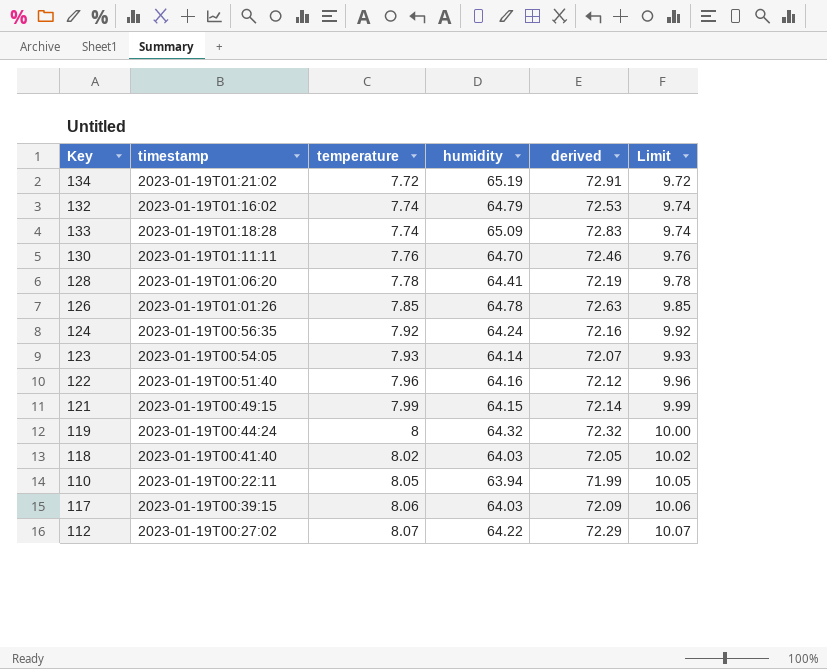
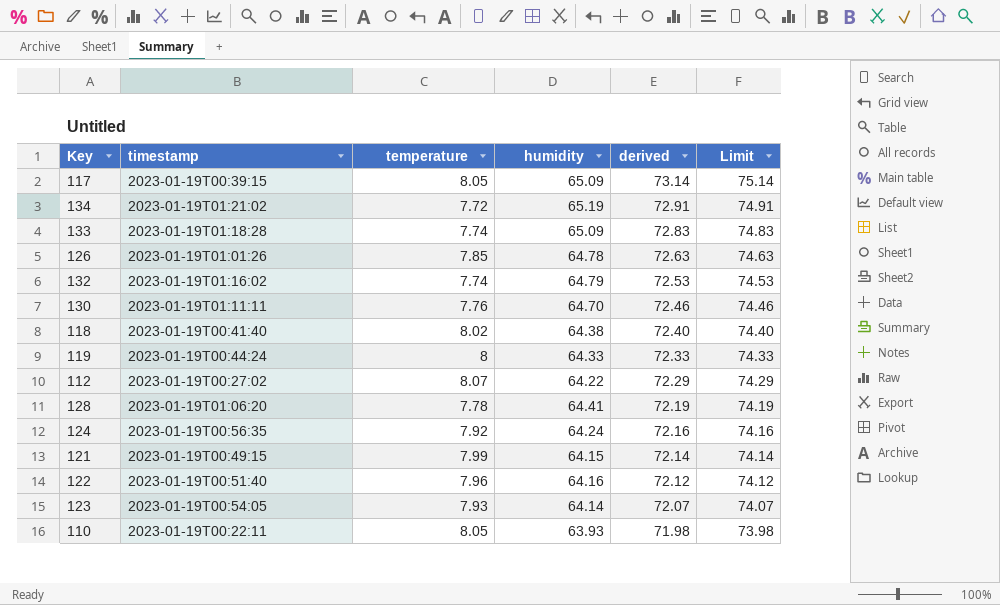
row order: temperature ascending -> derived descending
column Limit | formula: [temperature] + 2 -> [derived] + 2
117 | temperature: 8.06 -> 8.05
117 | humidity: 64.03 -> 65.09
117 | derived: 72.09 -> 73.14
118 | humidity: 64.03 -> 64.38
118 | derived: 72.05 -> 72.40
119 | humidity: 64.32 -> 64.33
119 | derived: 72.32 -> 72.33
110 | humidity: 63.94 -> 63.93
110 | derived: 71.99 -> 71.98

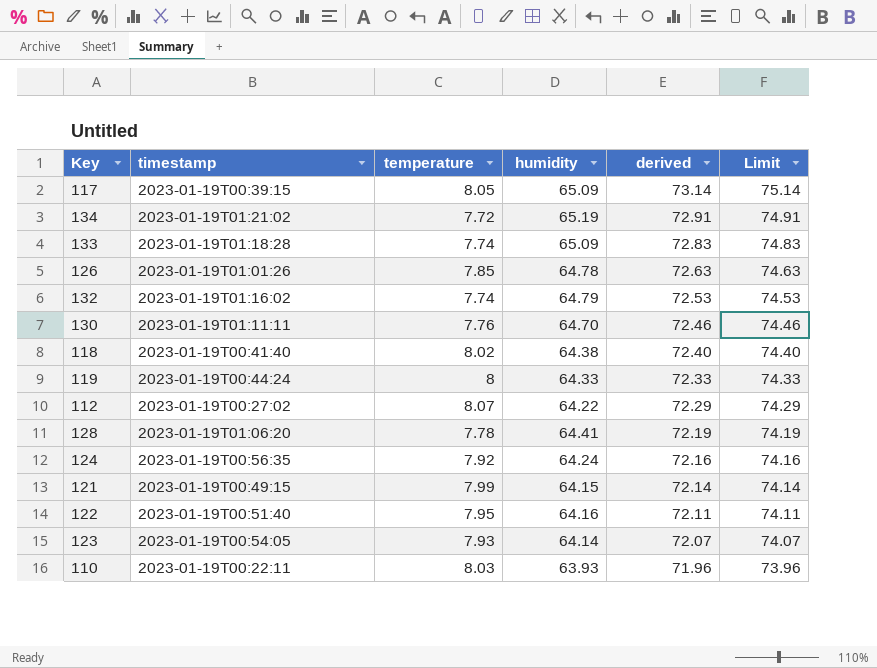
122 | temperature: 7.96 -> 7.95
122 | derived: 72.12 -> 72.11
122 | Limit: 74.12 -> 74.11
110 | temperature: 8.05 -> 8.03
110 | derived: 71.98 -> 71.96
110 | Limit: 73.98 -> 73.96

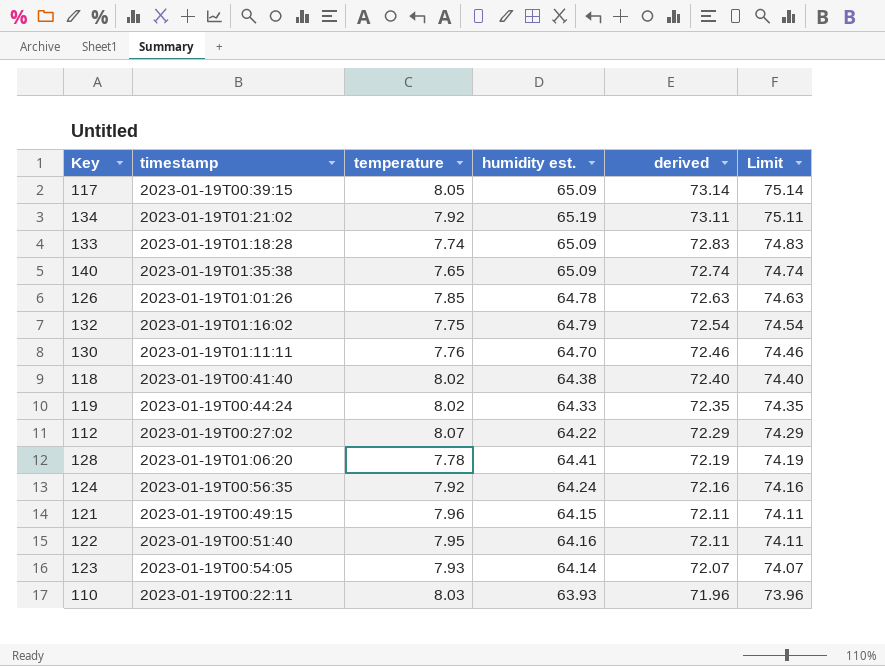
column name: humidity -> humidity est.
134 | temperature: 7.72 -> 7.92
134 | derived: 72.91 -> 73.11
134 | Limit: 74.91 -> 75.11
row 140: none -> 2023-01-19T01:35:38 | 7.65 | 65.09 | 72.74 | 74.74
132 | temperature: 7.74 -> 7.75
132 | derived: 72.53 -> 72.54
132 | Limit: 74.53 -> 74.54
119 | temperature: 8 -> 8.02
119 | derived: 72.33 -> 72.35
119 | Limit: 74.33 -> 74.35
121 | temperature: 7.99 -> 7.96
121 | derived: 72.14 -> 72.11
121 | Limit: 74.14 -> 74.11

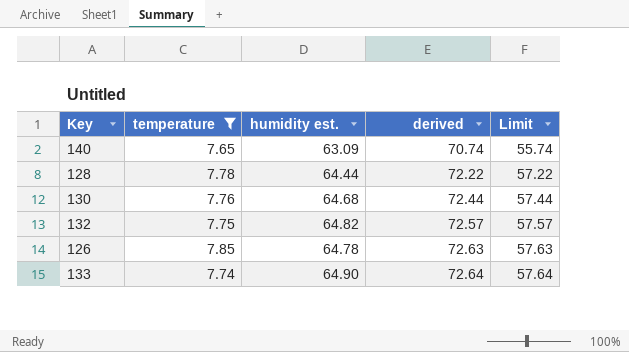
filter: none -> temperature <= 7.85
row order: derived descending -> derived ascending
column timestamp | position: 2 -> none
column Limit | formula: [derived] + 2 -> [derived] - 15
140 | humidity est.: 65.09 -> 63.09
140 | derived: 72.74 -> 70.74
128 | humidity est.: 64.41 -> 64.44
128 | derived: 72.19 -> 72.22
130 | humidity est.: 64.70 -> 64.68
130 | derived: 72.46 -> 72.44
132 | humidity est.: 64.79 -> 64.82
132 | derived: 72.54 -> 72.57
133 | humidity est.: 65.09 -> 64.90
133 | derived: 72.83 -> 72.64

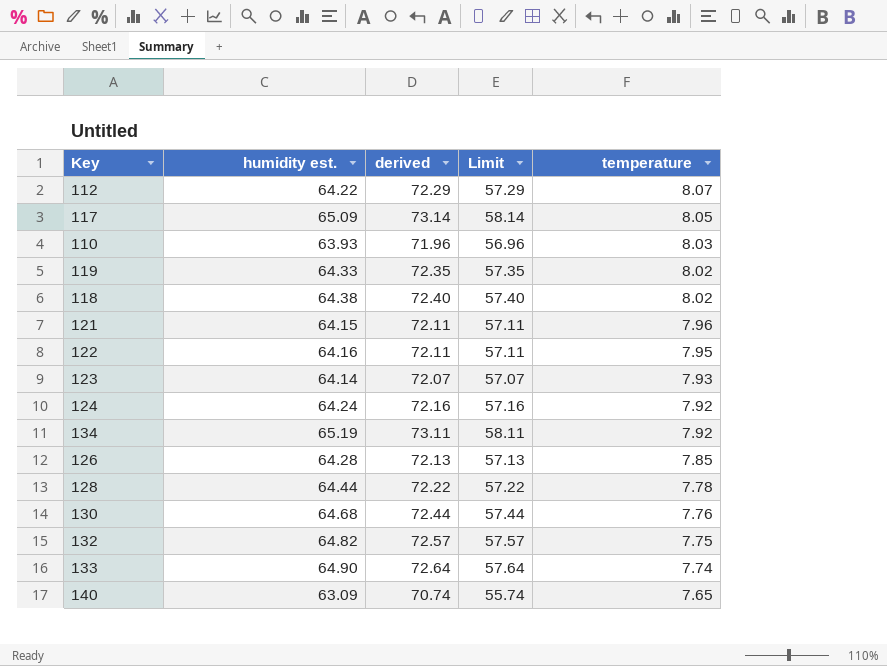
filter: temperature <= 7.85 -> none
row order: derived ascending -> temperature descending
column temperature | position: 2 -> 5
126 | humidity est.: 64.78 -> 64.28
126 | derived: 72.63 -> 72.13
126 | Limit: 57.63 -> 57.13

